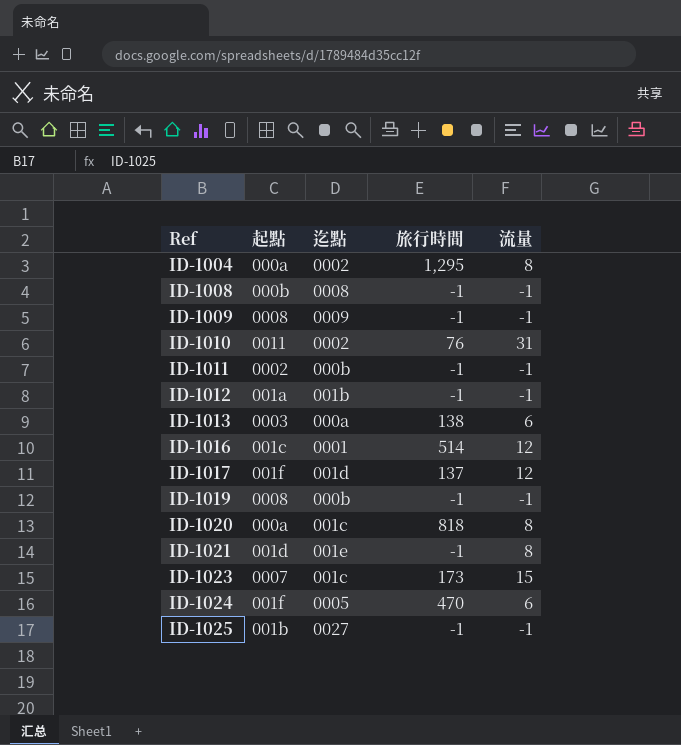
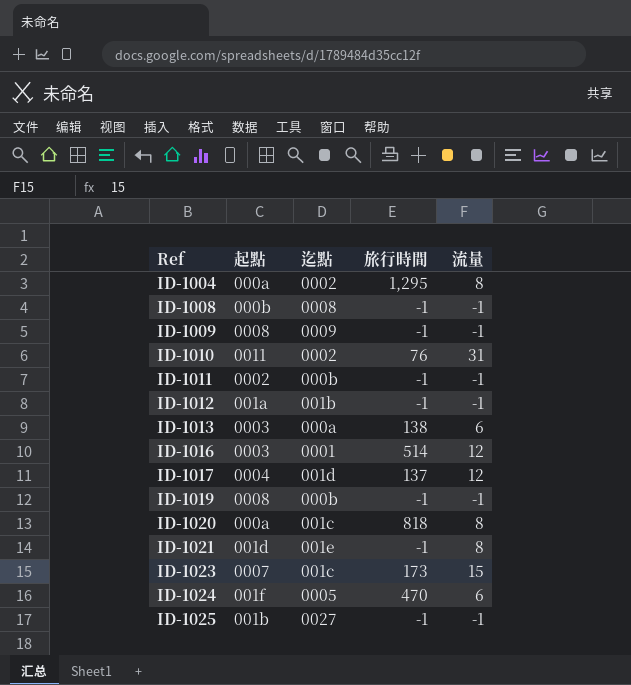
ID-1016 | 起點: 001c -> 0003
ID-1017 | 起點: 001f -> 0004

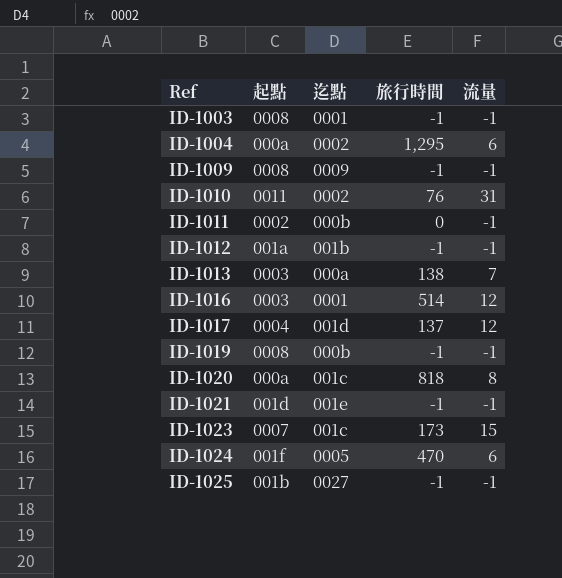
row ID-1008: 000b | 0008 | -1 | -1 -> none
row ID-1003: none -> 0008 | 0001 | -1 | -1
ID-1004 | 流量: 8 -> 6
ID-1011 | 旅行時間: -1 -> 0
ID-1013 | 流量: 6 -> 7
ID-1021 | 流量: 8 -> -1

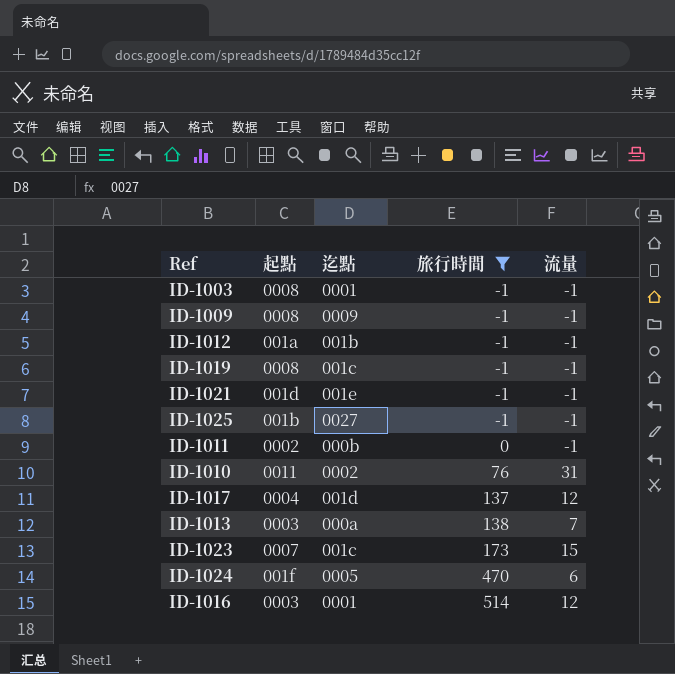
filter: none -> 旅行時間 <= 514
row order: Ref ascending -> 旅行時間 ascending
ID-1019 | 迄點: 000b -> 001c

